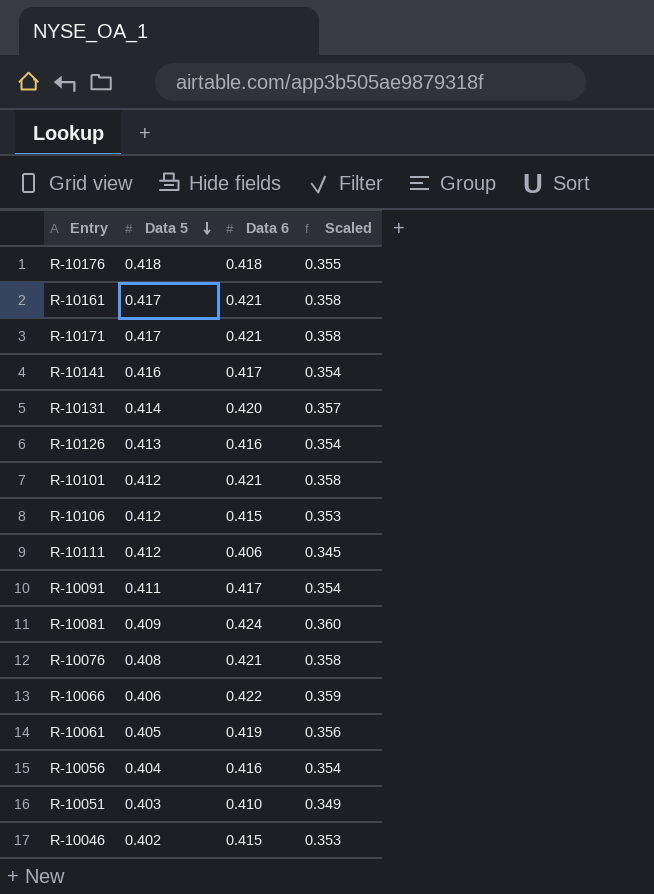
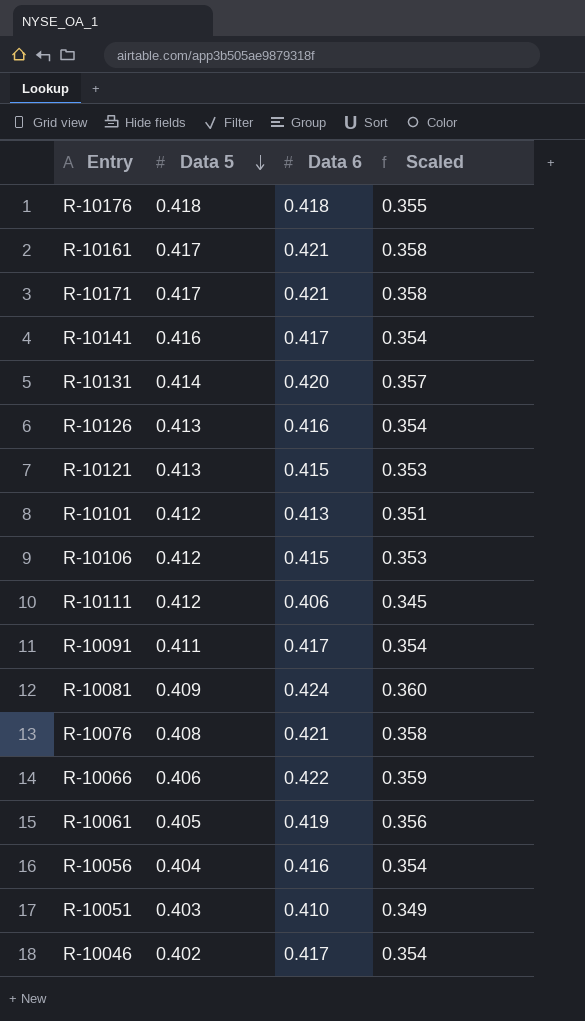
row R-10121: none -> 0.413 | 0.415 | 0.353
R-10101 | Data 6: 0.421 -> 0.413
R-10101 | Scaled: 0.358 -> 0.351
R-10046 | Data 6: 0.415 -> 0.417
R-10046 | Scaled: 0.353 -> 0.354

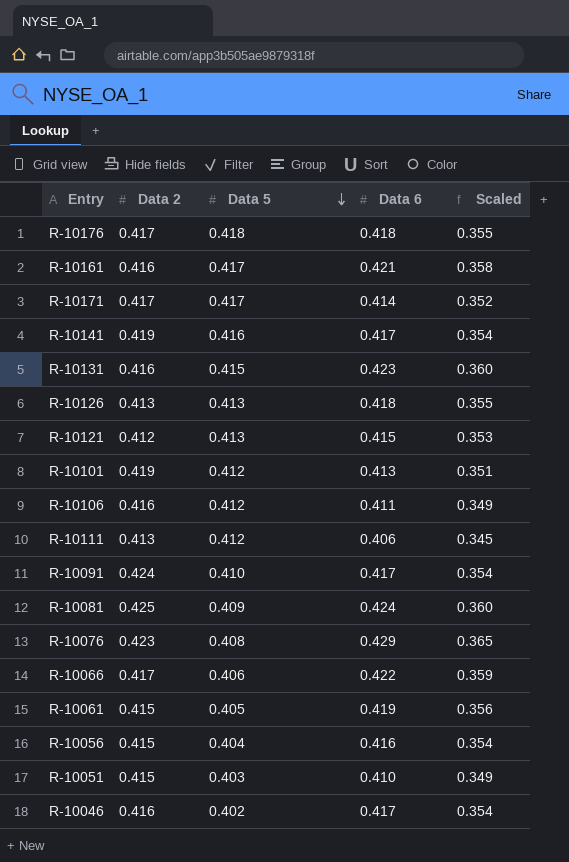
column Data 2 | position: none -> 2
R-10171 | Data 6: 0.421 -> 0.414
R-10171 | Scaled: 0.358 -> 0.352
R-10131 | Data 5: 0.414 -> 0.415
R-10131 | Data 6: 0.420 -> 0.423
R-10131 | Scaled: 0.357 -> 0.360
R-10126 | Data 6: 0.416 -> 0.418
R-10126 | Scaled: 0.354 -> 0.355
R-10106 | Data 6: 0.415 -> 0.411
R-10106 | Scaled: 0.353 -> 0.349
R-10091 | Data 5: 0.411 -> 0.410
R-10076 | Data 6: 0.421 -> 0.429
R-10076 | Scaled: 0.358 -> 0.365

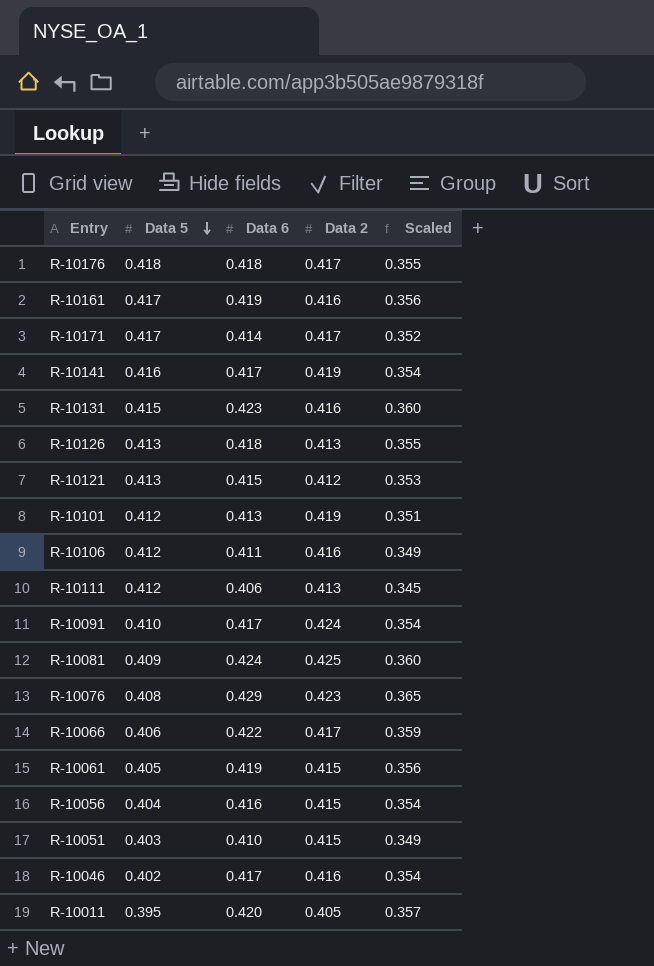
column Data 2 | position: 2 -> 4
R-10161 | Data 6: 0.421 -> 0.419
R-10161 | Scaled: 0.358 -> 0.356
row R-10011: none -> 0.395 | 0.420 | 0.405 | 0.357

